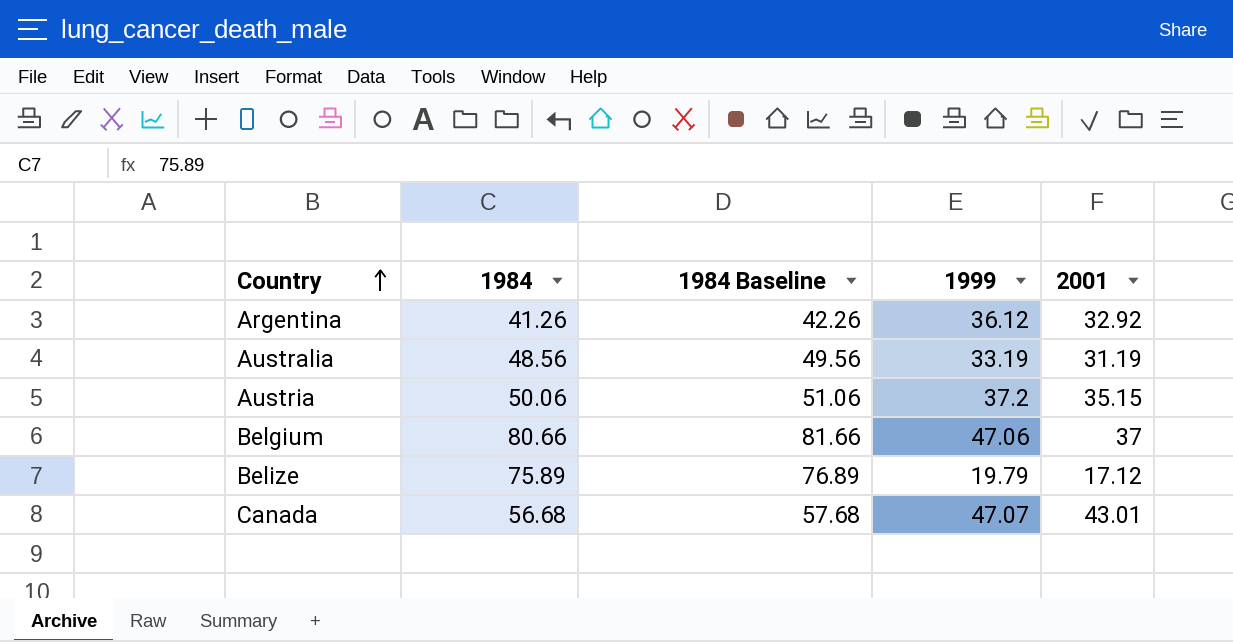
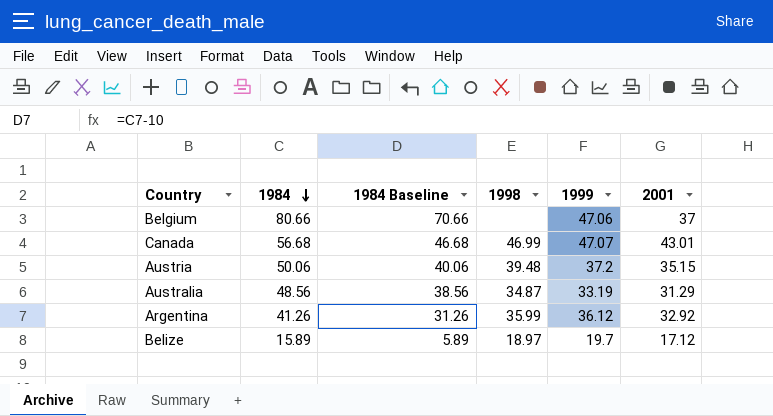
row order: Country ascending -> 1984 descending
column 1984 Baseline | formula: [1984] + 1 -> [1984] - 10
column 1998 | position: none -> 4
Australia | 2001: 31.19 -> 31.29
Belize | 1984: 75.89 -> 15.89
Belize | 1999: 19.79 -> 19.7

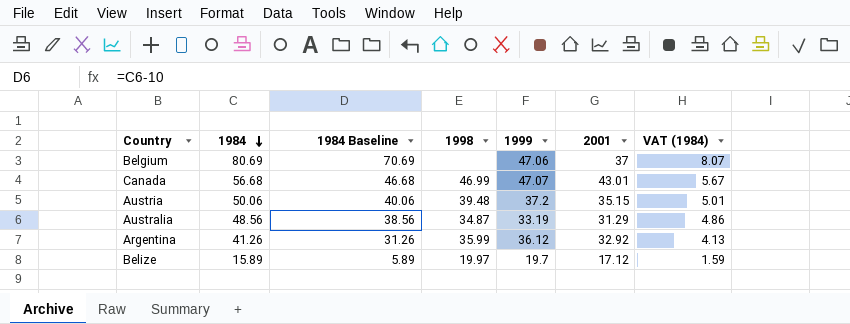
column VAT (1984) | formula: none -> [1984] * 0.1
Belgium | 1984: 80.66 -> 80.69
Belgium | 1984 Baseline: 70.66 -> 70.69
Belize | 1998: 18.97 -> 19.97

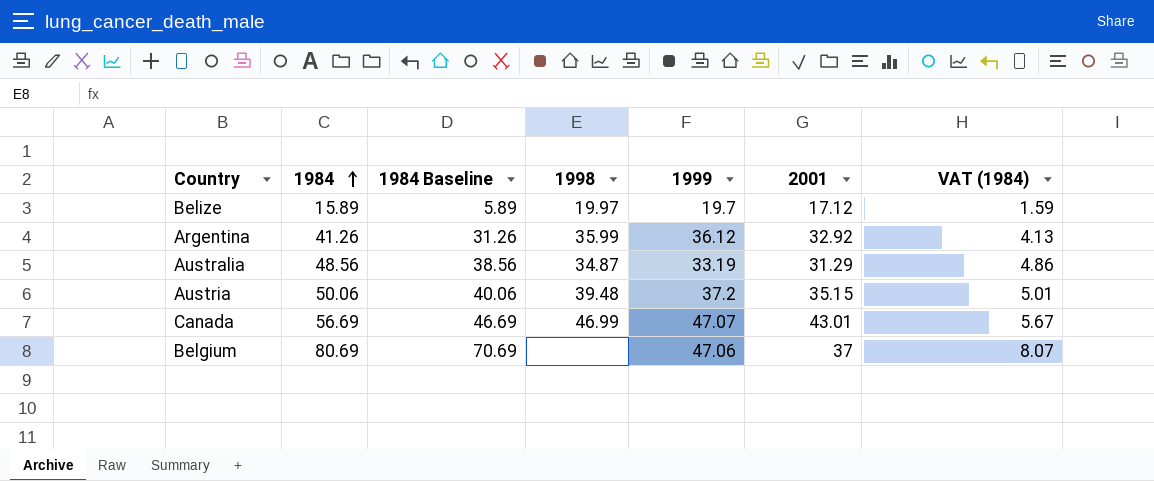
row order: 1984 descending -> 1984 ascending
Canada | 1984: 56.68 -> 56.69
Canada | 1984 Baseline: 46.68 -> 46.69

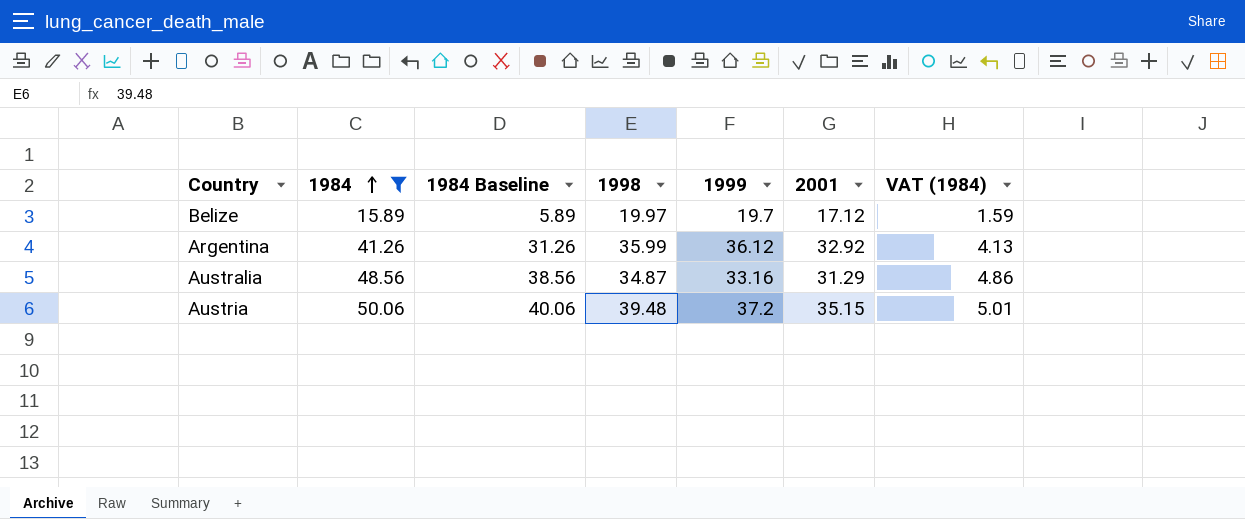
filter: none -> 1984 <= 50.06
Australia | 1999: 33.19 -> 33.16

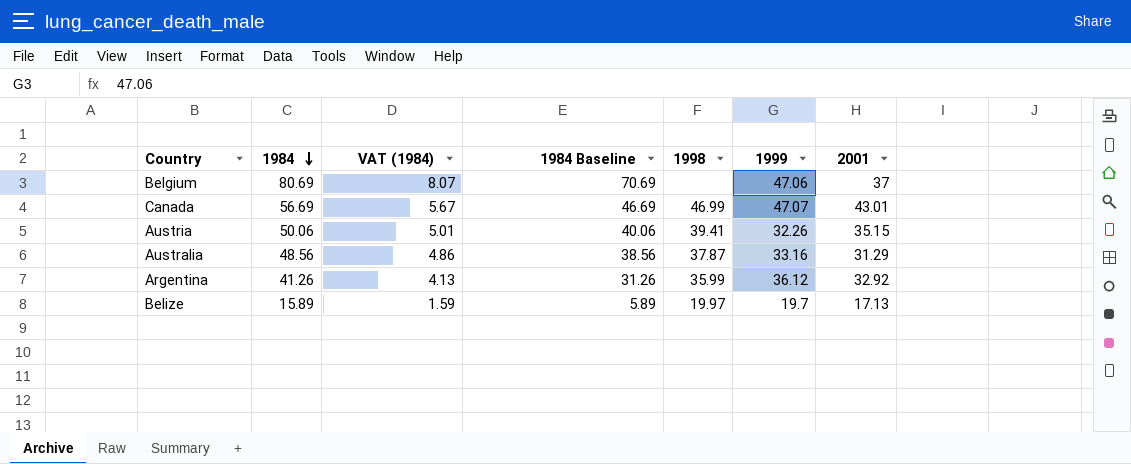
filter: 1984 <= 50.06 -> none
row order: 1984 ascending -> 1984 descending
column VAT (1984) | position: 7 -> 3
Austria | 1998: 39.48 -> 39.41
Austria | 1999: 37.2 -> 32.26
Australia | 1998: 34.87 -> 37.87
Belize | 2001: 17.12 -> 17.13

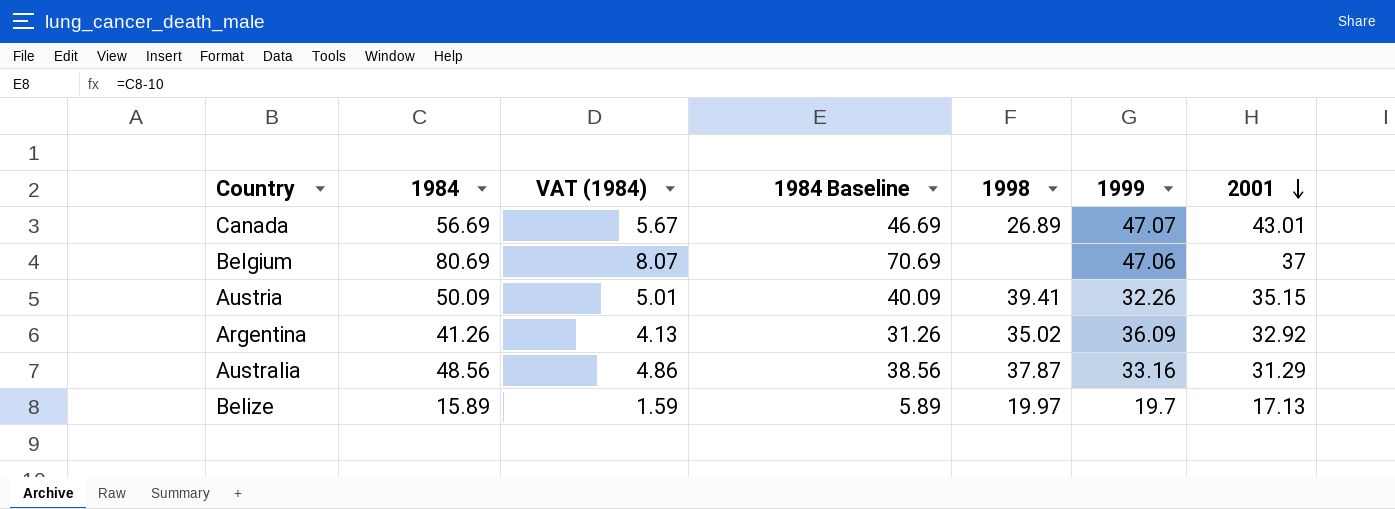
row order: 1984 descending -> 2001 descending
Canada | 1998: 46.99 -> 26.89
Austria | 1984: 50.06 -> 50.09
Austria | 1984 Baseline: 40.06 -> 40.09
Argentina | 1998: 35.99 -> 35.02
Argentina | 1999: 36.12 -> 36.09

